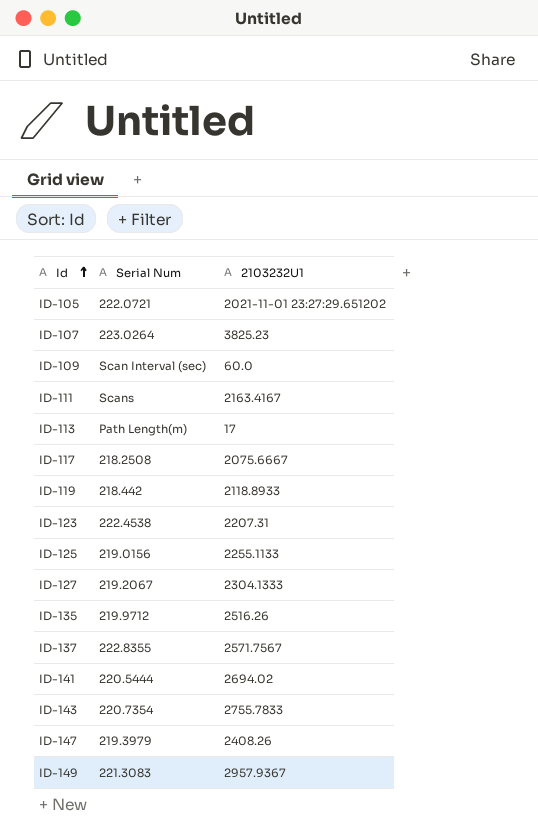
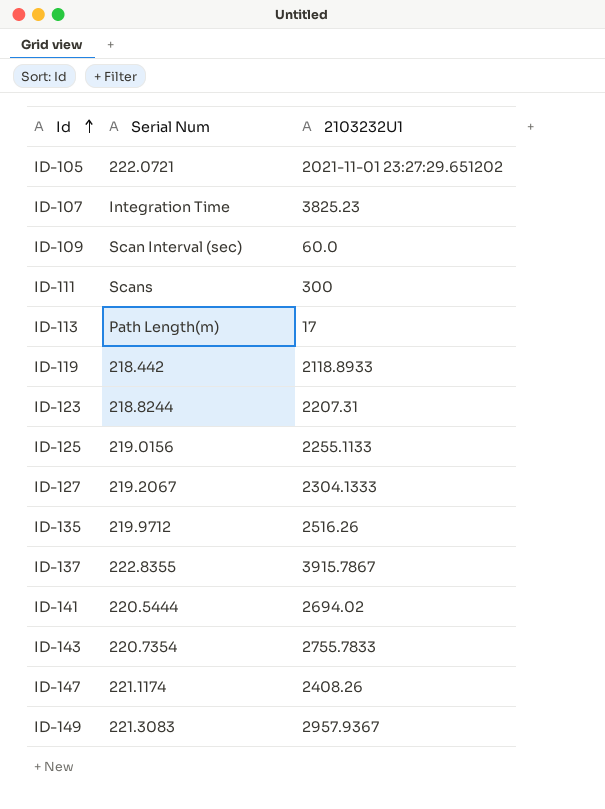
row ID-117: 218.2508 | 2075.6667 -> none
ID-107 | Serial Num: 223.0264 -> Integration Time
ID-111 | 2103232U1: 2163.4167 -> 300
ID-123 | Serial Num: 222.4538 -> 218.8244
ID-137 | 2103232U1: 2571.7567 -> 3915.7867
ID-147 | Serial Num: 219.3979 -> 221.1174

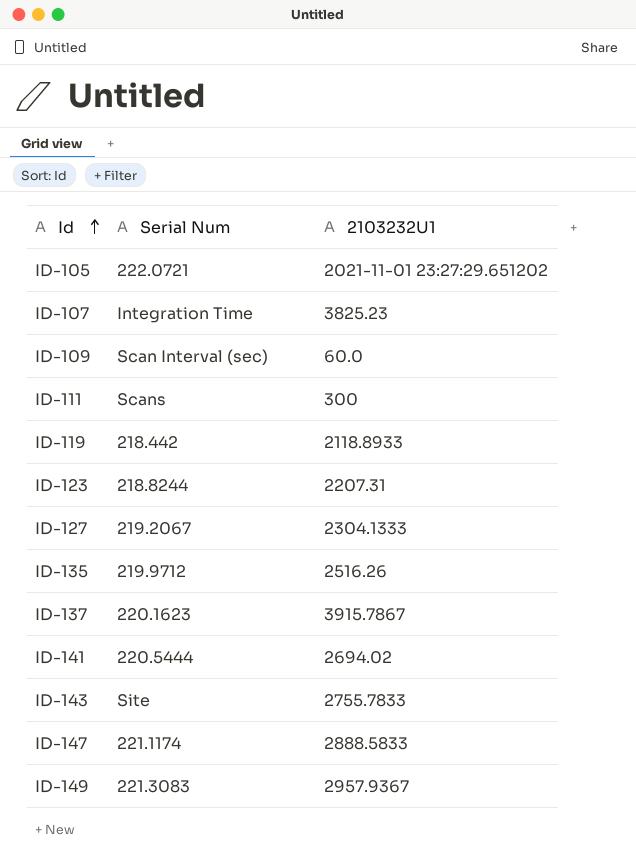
row ID-113: Path Length(m) | 17 -> none
row ID-125: 219.0156 | 2255.1133 -> none
ID-137 | Serial Num: 222.8355 -> 220.1623
ID-143 | Serial Num: 220.7354 -> Site
ID-147 | 2103232U1: 2408.26 -> 2888.5833

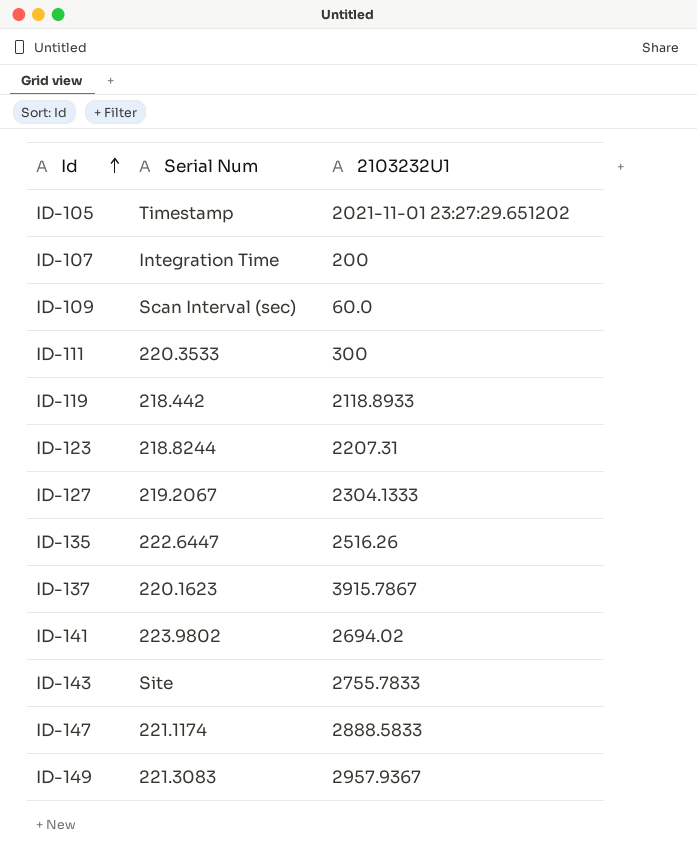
ID-105 | Serial Num: 222.0721 -> Timestamp
ID-107 | 2103232U1: 3825.23 -> 200
ID-111 | Serial Num: Scans -> 220.3533
ID-135 | Serial Num: 219.9712 -> 222.6447
ID-141 | Serial Num: 220.5444 -> 223.9802

